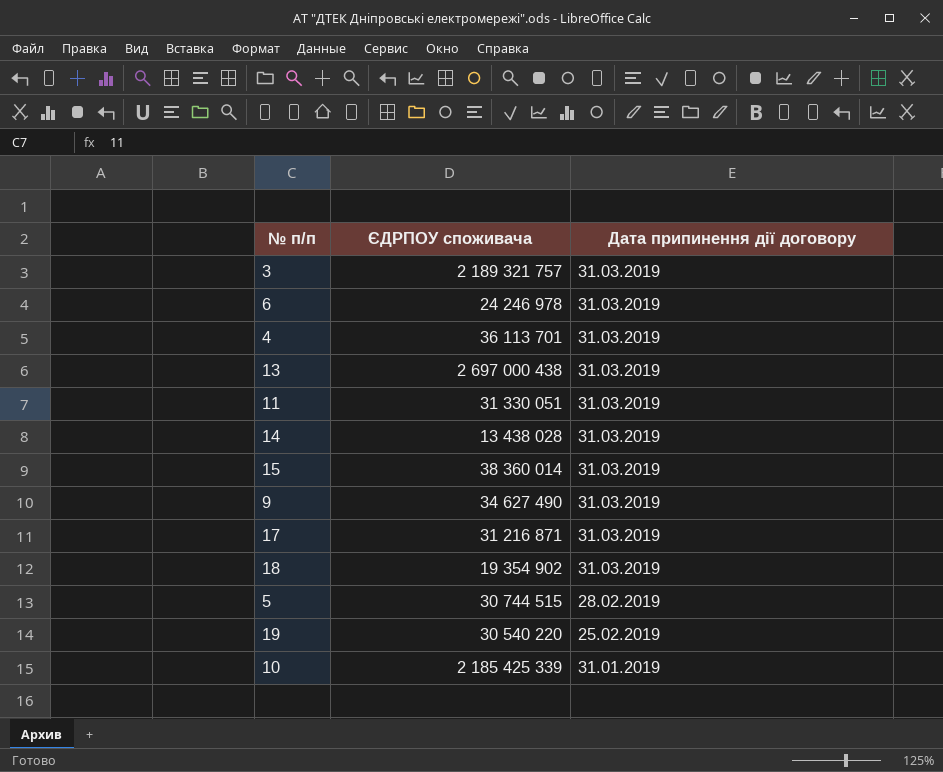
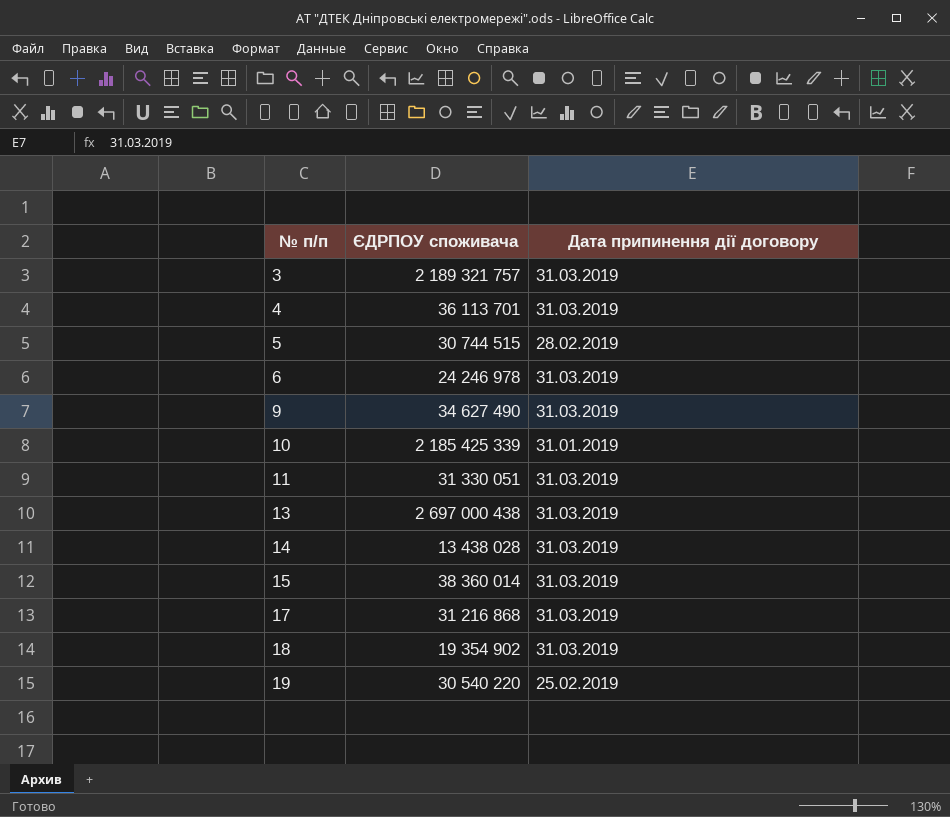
row order: Дата припинення дії договору descending -> № п/п ascending
17 | ЄДРПОУ споживача: 31 216 871 -> 31 216 868

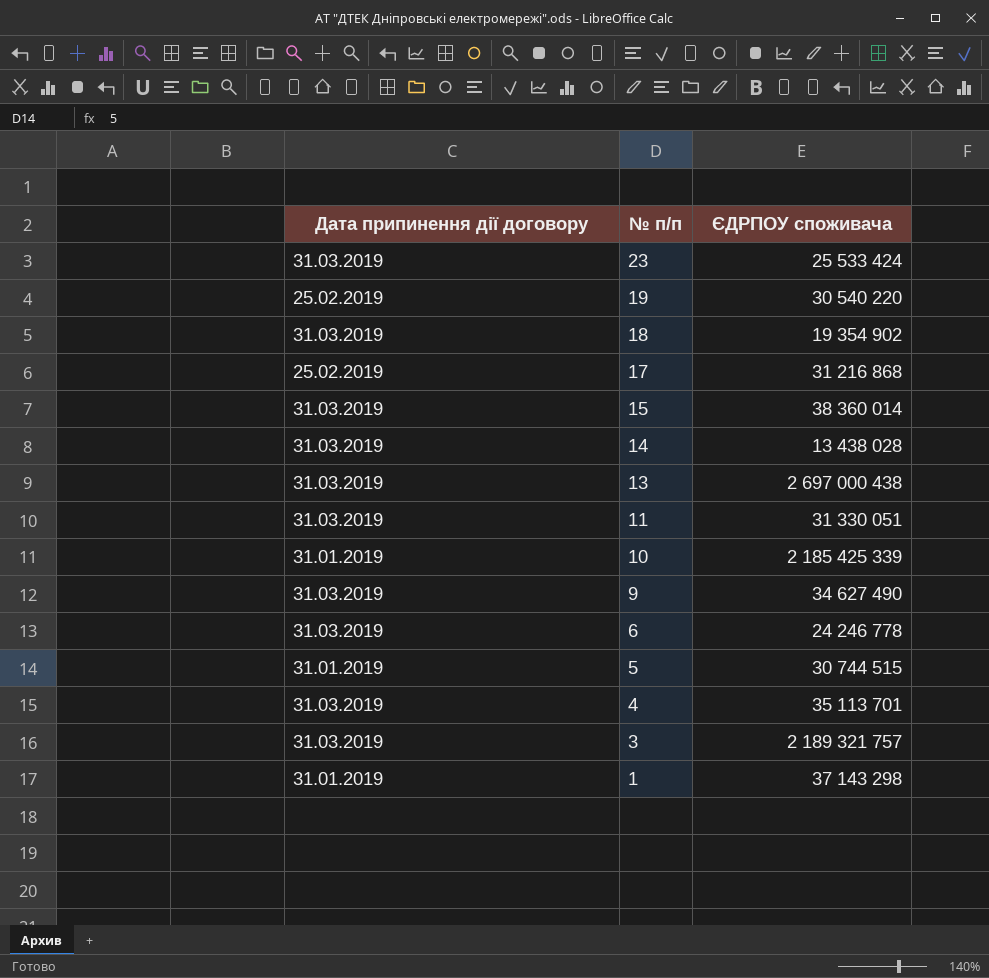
row order: № п/п ascending -> № п/п descending
column Дата припинення дії договору | position: 3 -> 1
row 23: none -> 31.03.2019 | 25 533 424
17 | Дата припинення дії договору: 31.03.2019 -> 25.02.2019
6 | ЄДРПОУ споживача: 24 246 978 -> 24 246 778
5 | Дата припинення дії договору: 28.02.2019 -> 31.01.2019
4 | ЄДРПОУ споживача: 36 113 701 -> 35 113 701
row 1: none -> 31.01.2019 | 37 143 298

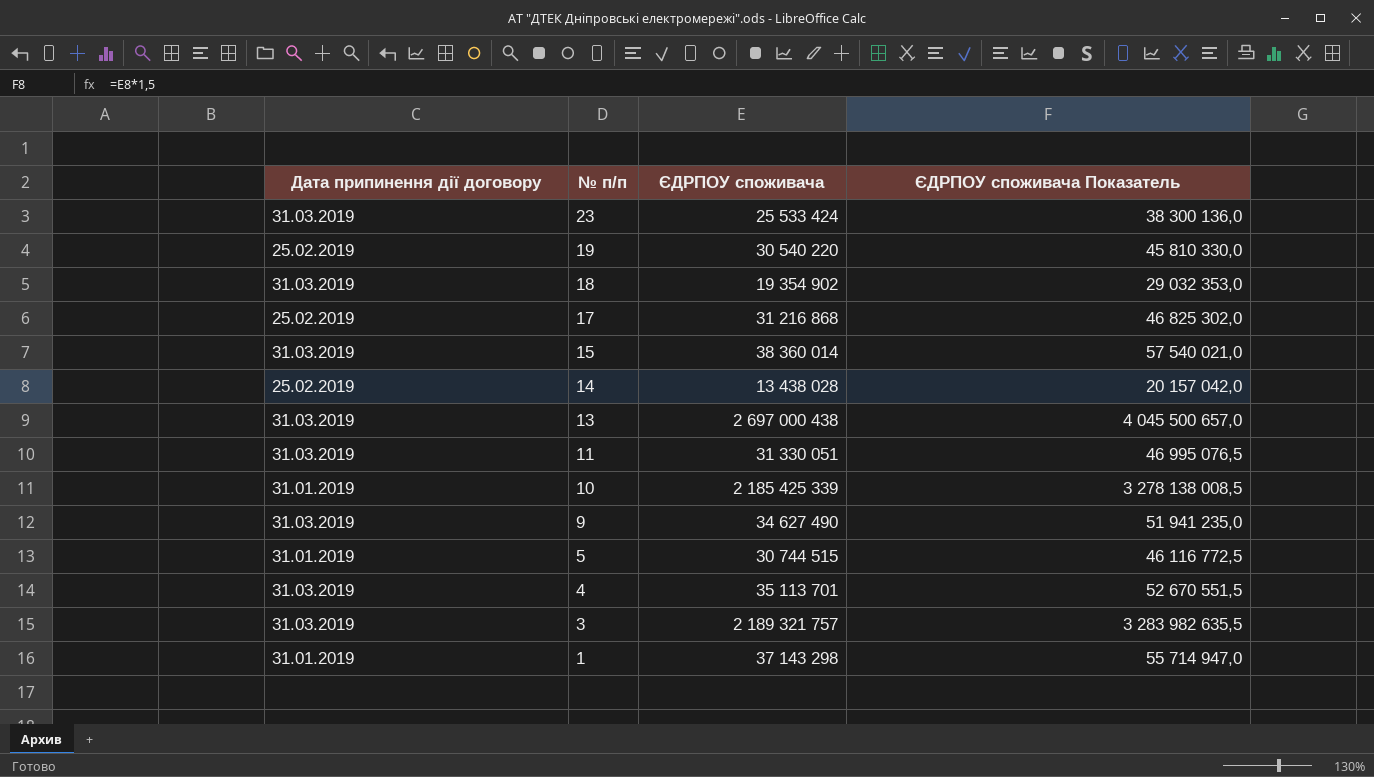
column ЄДРПОУ споживача Показатель | formula: none -> [ЄДРПОУ споживача] * 1,5
row 6: 31.03.2019 | 24 246 778 -> none
14 | Дата припинення дії договору: 31.03.2019 -> 25.02.2019

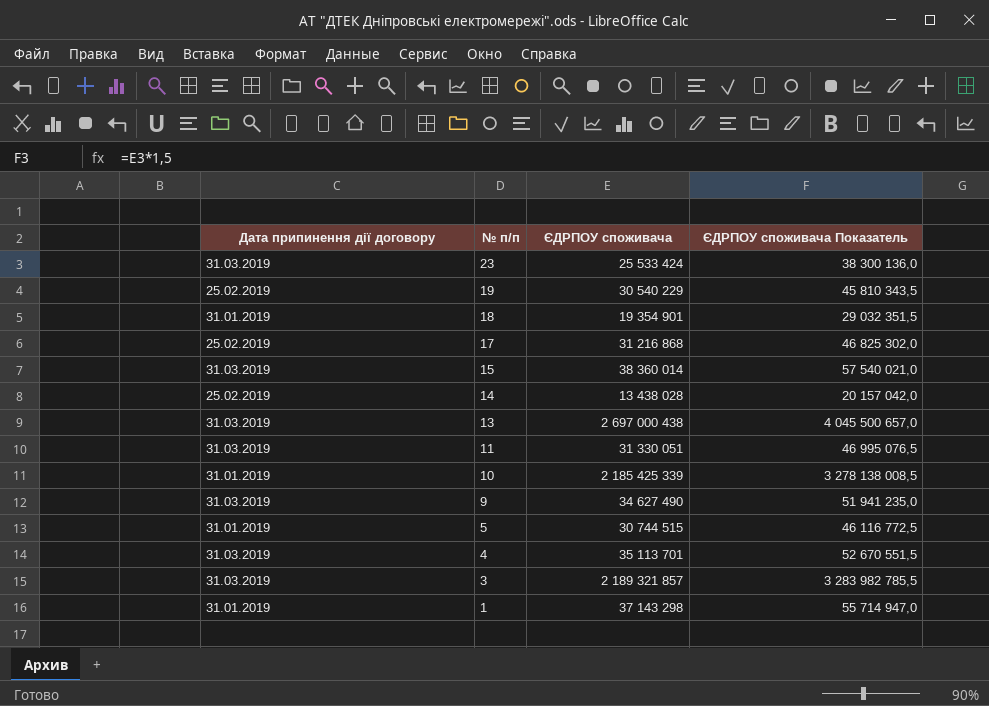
19 | ЄДРПОУ споживача: 30 540 220 -> 30 540 229
19 | ЄДРПОУ споживача Показатель: 45 810 330,0 -> 45 810 343,5
18 | Дата припинення дії договору: 31.03.2019 -> 31.01.2019
18 | ЄДРПОУ споживача: 19 354 902 -> 19 354 901
18 | ЄДРПОУ споживача Показатель: 29 032 353,0 -> 29 032 351,5
3 | ЄДРПОУ споживача: 2 189 321 757 -> 2 189 321 857
3 | ЄДРПОУ споживача Показатель: 3 283 982 635,5 -> 3 283 982 785,5

